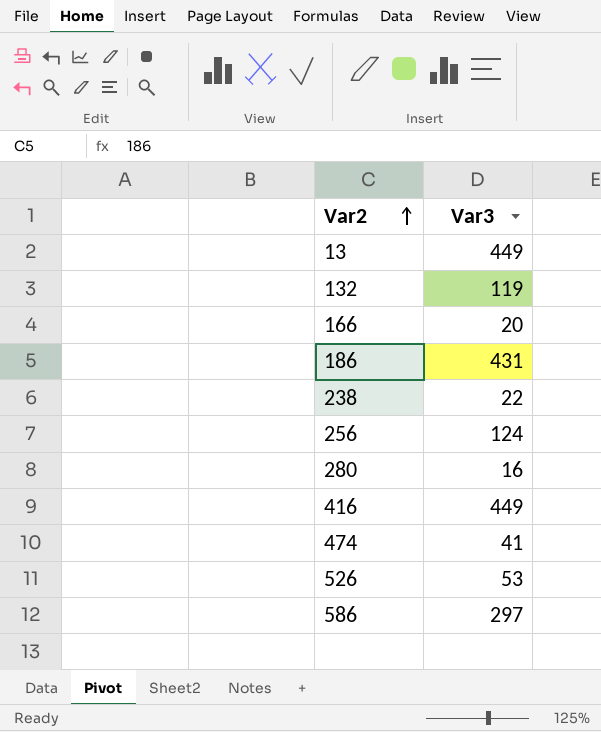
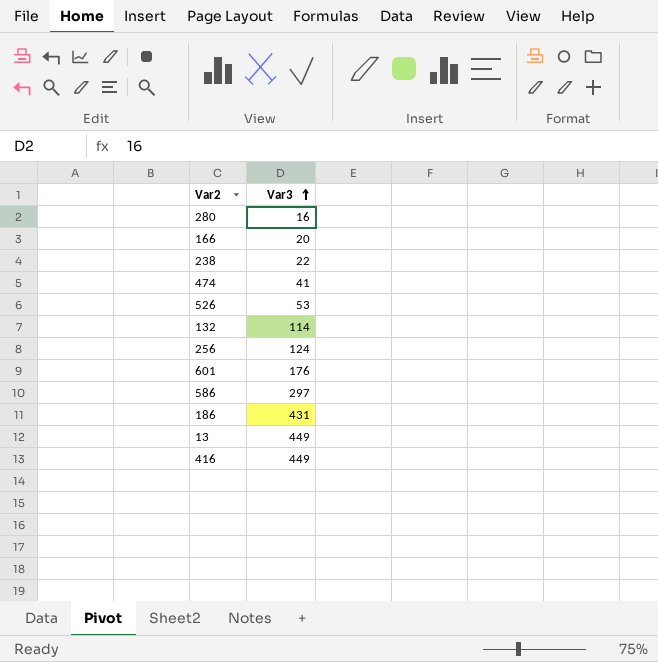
row order: Var2 ascending -> Var3 ascending
132 | Var3: 119 -> 114
row 601: none -> 176

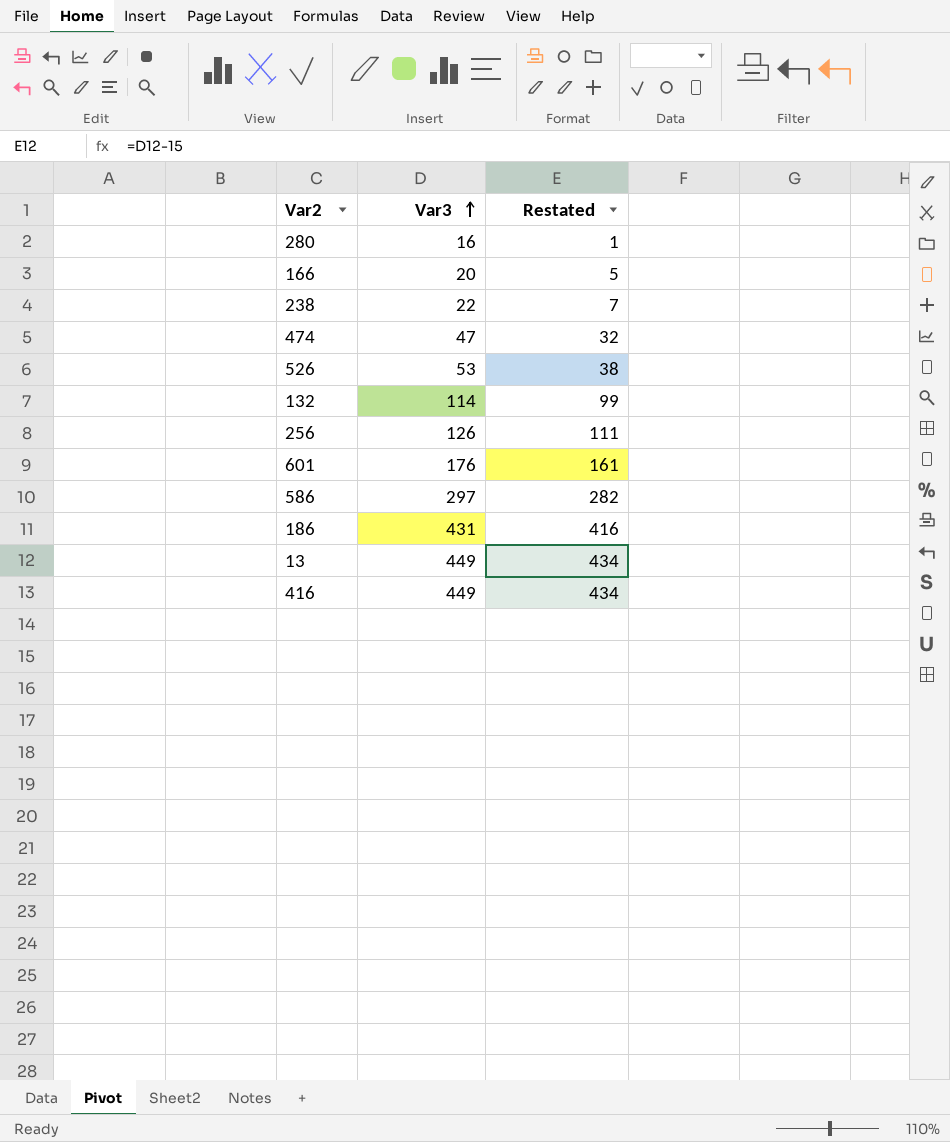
column Restated | formula: none -> [Var3] - 15
474 | Var3: 41 -> 47
256 | Var3: 124 -> 126

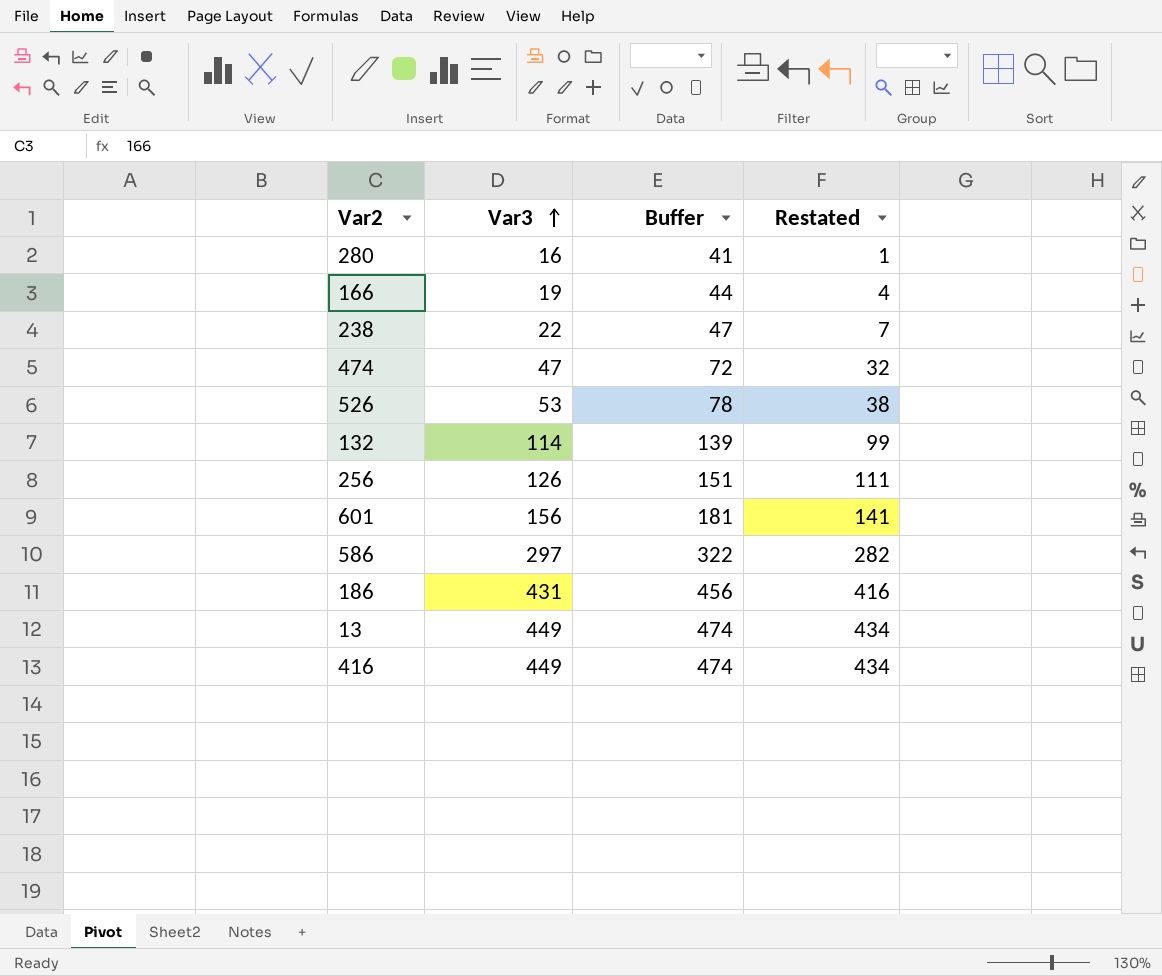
column Buffer | formula: none -> [Var3] + 25
166 | Var3: 20 -> 19
166 | Restated: 5 -> 4
601 | Var3: 176 -> 156
601 | Restated: 161 -> 141

